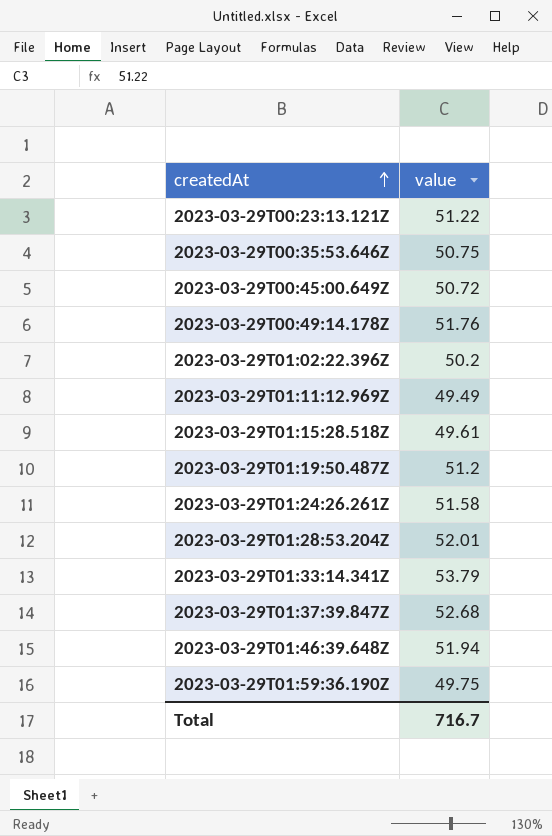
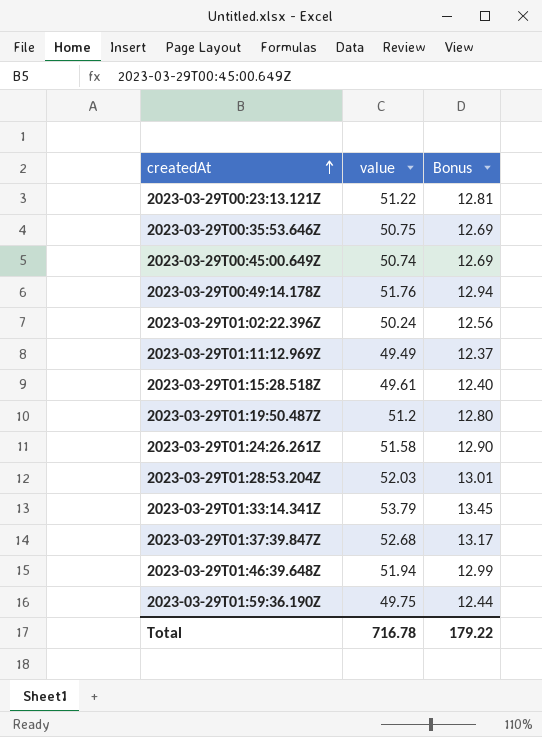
column Bonus | formula: none -> [value] * 0.25
2023-03-29T00:45:00.649Z | value: 50.72 -> 50.74
2023-03-29T01:02:22.396Z | value: 50.2 -> 50.24
2023-03-29T01:28:53.204Z | value: 52.01 -> 52.03
Total | value: 716.7 -> 716.78

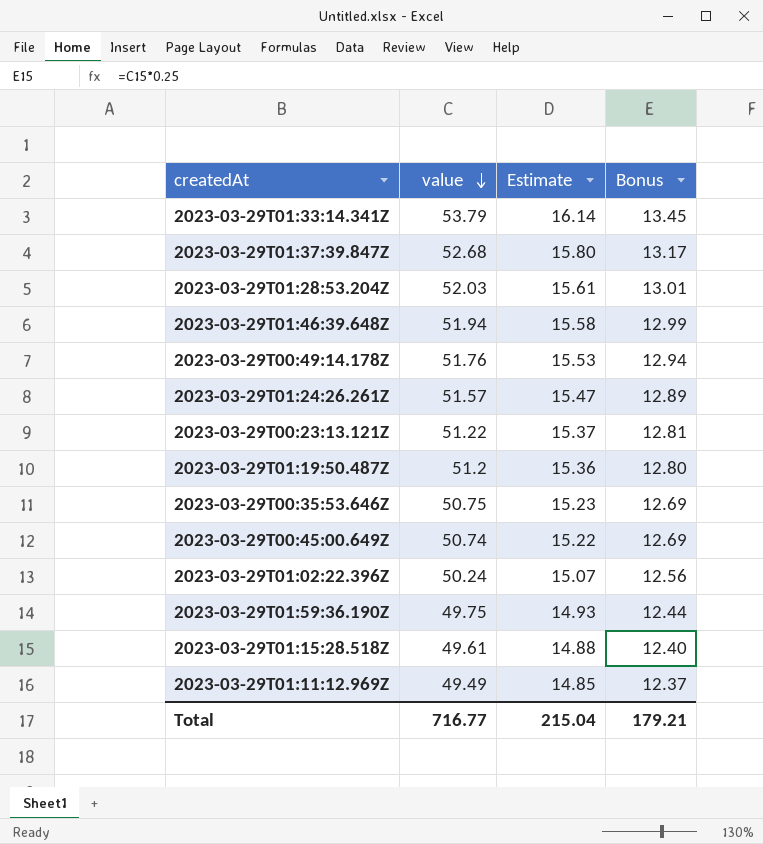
row order: createdAt ascending -> value descending
column Estimate | formula: none -> [value] * 0.3
2023-03-29T01:24:26.261Z | value: 51.58 -> 51.57
2023-03-29T01:24:26.261Z | Bonus: 12.90 -> 12.89
Total | value: 716.78 -> 716.77
Total | Bonus: 179.22 -> 179.21

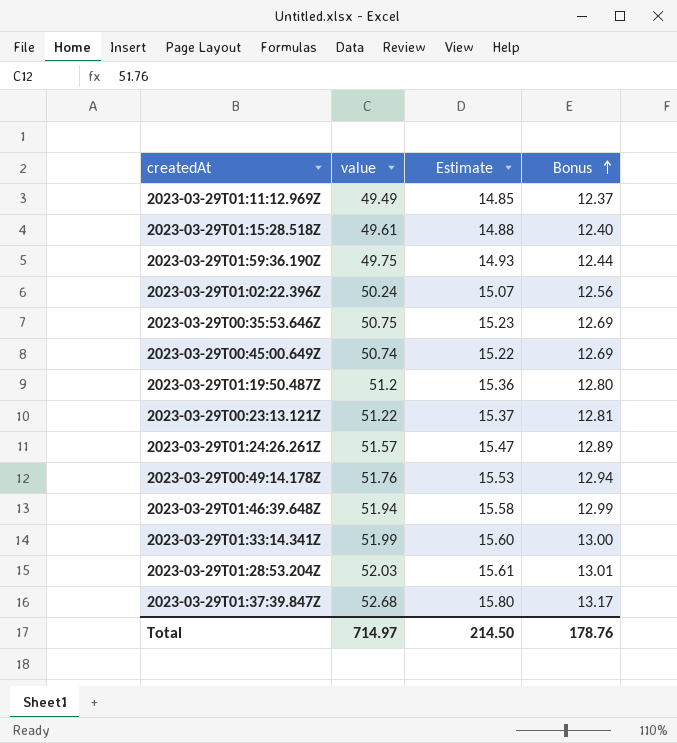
row order: value descending -> Bonus ascending
2023-03-29T01:33:14.341Z | value: 53.79 -> 51.99
2023-03-29T01:33:14.341Z | Estimate: 16.14 -> 15.60
2023-03-29T01:33:14.341Z | Bonus: 13.45 -> 13.00
Total | value: 716.77 -> 714.97
Total | Estimate: 215.04 -> 214.50
Total | Bonus: 179.21 -> 178.76

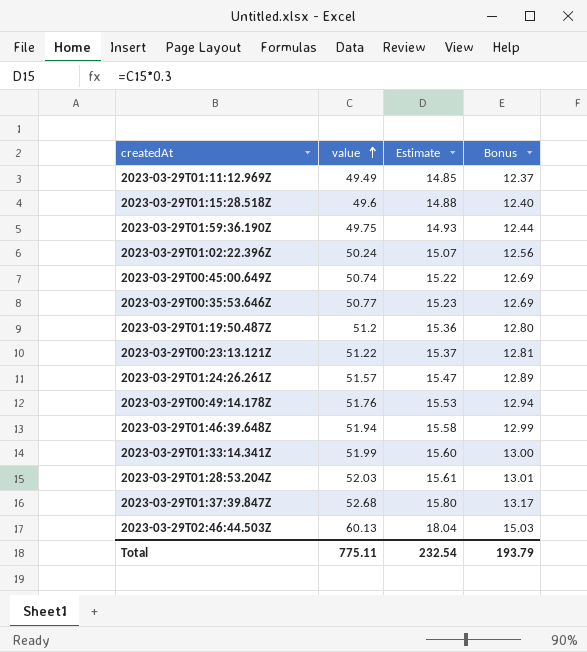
row order: Bonus ascending -> value ascending
2023-03-29T01:15:28.518Z | value: 49.61 -> 49.6
2023-03-29T00:35:53.646Z | value: 50.75 -> 50.77
row 2023-03-29T02:46:44.503Z: none -> 60.13 | 18.04 | 15.03
Total | value: 714.97 -> 775.11
Total | Estimate: 214.50 -> 232.54
Total | Bonus: 178.76 -> 193.79

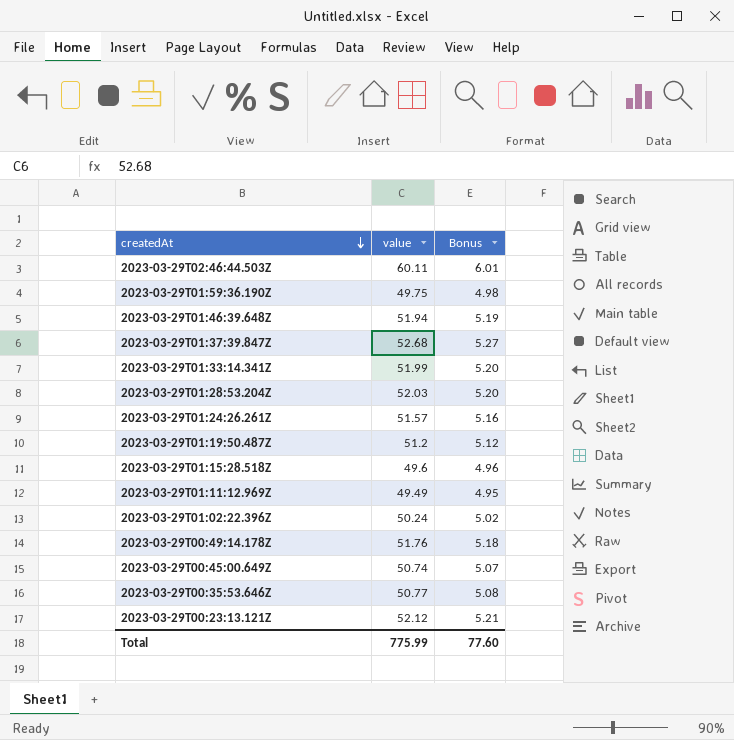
row order: value ascending -> createdAt descending
column Estimate | formula: [value] * 0.3 -> none
column Bonus | formula: [value] * 0.25 -> [value] * 0.1
2023-03-29T02:46:44.503Z | value: 60.13 -> 60.11
2023-03-29T00:23:13.121Z | value: 51.22 -> 52.12
Total | value: 775.11 -> 775.99
Total | Bonus: 193.79 -> 77.60

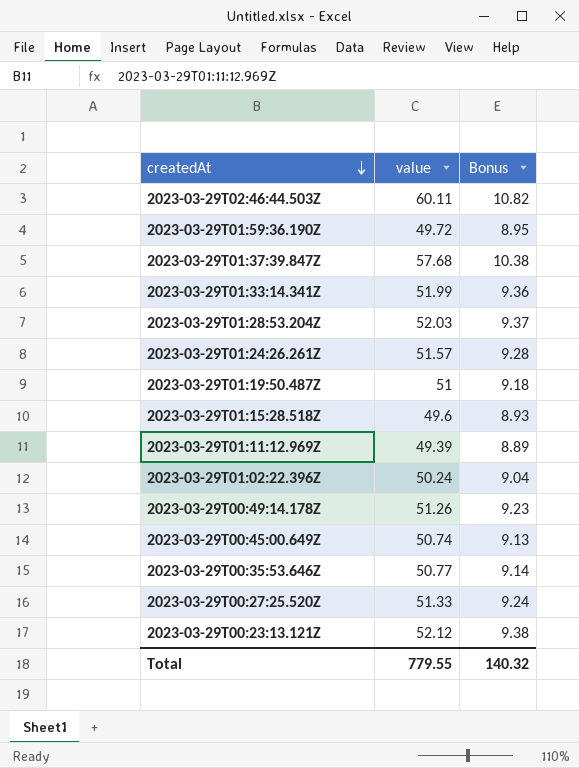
column Bonus | formula: [value] * 0.1 -> [value] * 0.18
row 2023-03-29T01:46:39.648Z: 51.94 | 5.19 -> none
2023-03-29T01:59:36.190Z | value: 49.75 -> 49.72
2023-03-29T01:37:39.847Z | value: 52.68 -> 57.68
2023-03-29T01:19:50.487Z | value: 51.2 -> 51
2023-03-29T01:11:12.969Z | value: 49.49 -> 49.39
2023-03-29T00:49:14.178Z | value: 51.76 -> 51.26
row 2023-03-29T00:27:25.520Z: none -> 51.33 | 9.24
Total | value: 775.99 -> 779.55
Total | Bonus: 77.60 -> 140.32

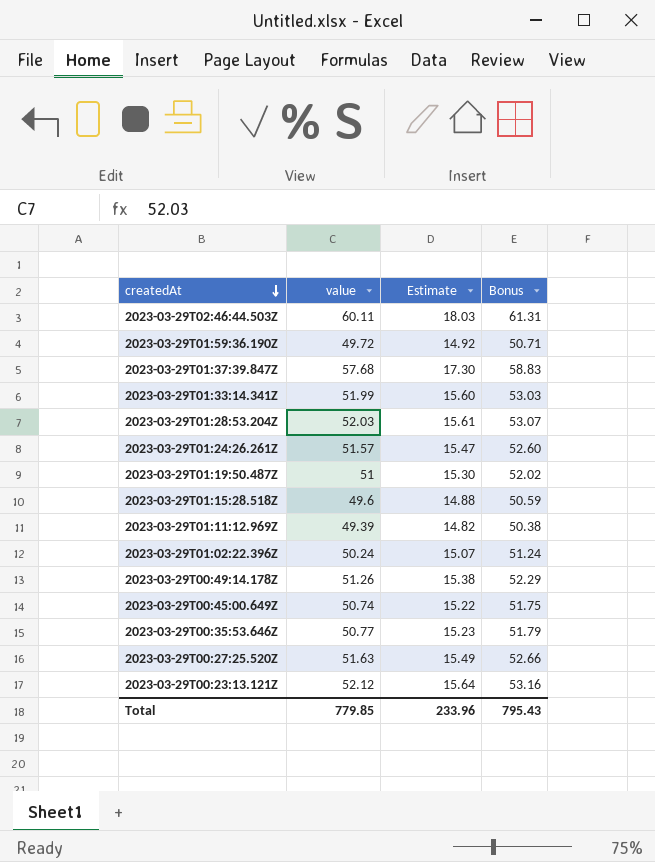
column Estimate | formula: none -> [value] * 0.3
column Bonus | formula: [value] * 0.18 -> [value] * 1.02
2023-03-29T00:27:25.520Z | value: 51.33 -> 51.63
Total | value: 779.55 -> 779.85
Total | Bonus: 140.32 -> 795.43

